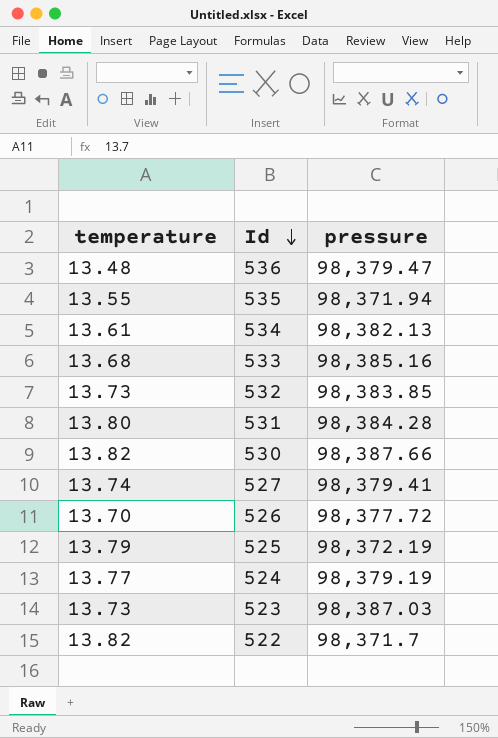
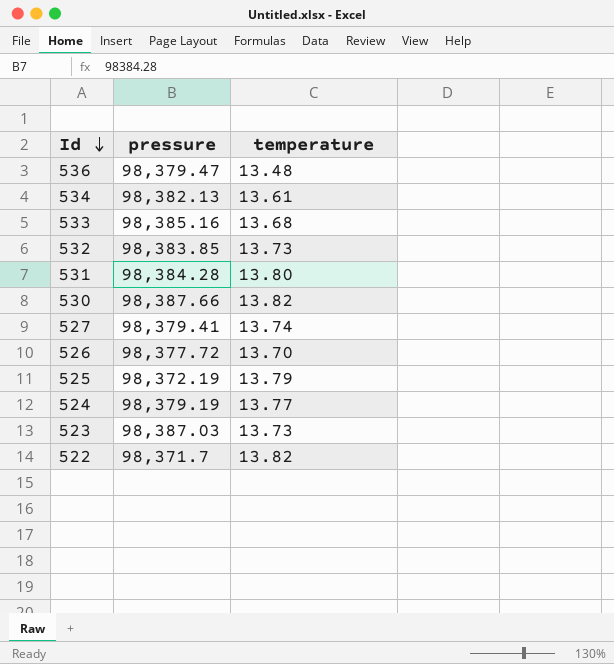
column temperature | position: 1 -> 3
row 535: 13.55 | 98,371.94 -> none

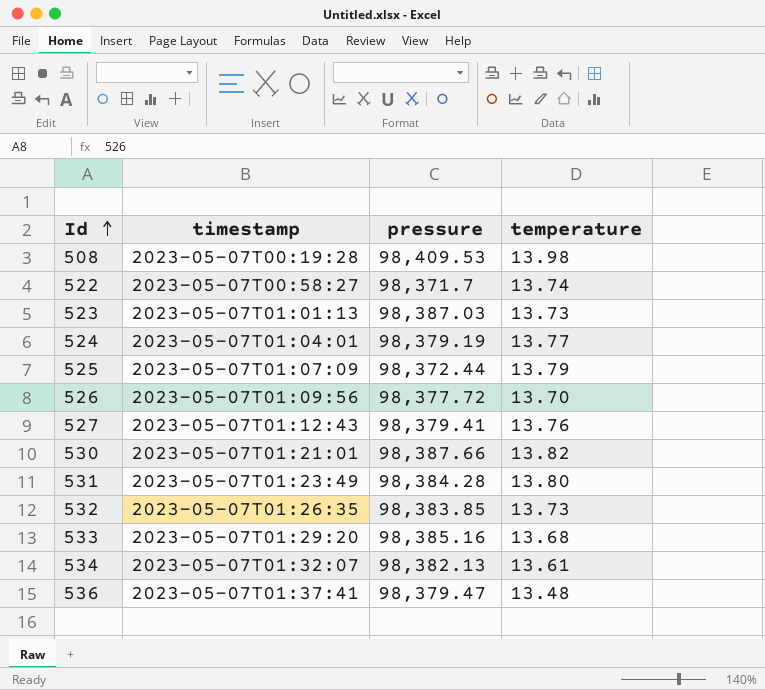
row order: Id descending -> Id ascending
column timestamp | position: none -> 2
row 508: none -> 2023-05-07T00:19:28 | 98,409.53 | 13.98
522 | temperature: 13.82 -> 13.74
525 | pressure: 98,372.19 -> 98,372.44
527 | temperature: 13.74 -> 13.76

